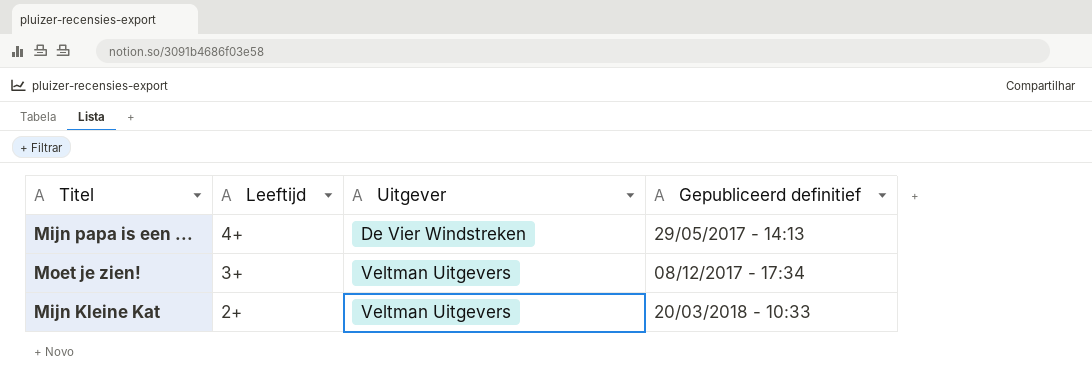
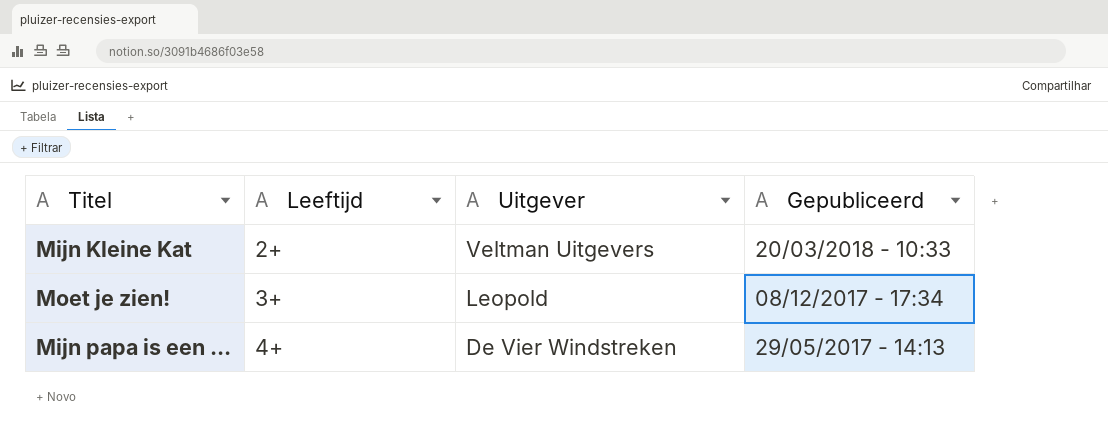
row order: Leeftijd descending -> Leeftijd ascending
column name: Gepubliceerd definitief -> Gepubliceerd
Moet je zien! | Uitgever: Veltman Uitgevers -> Leopold

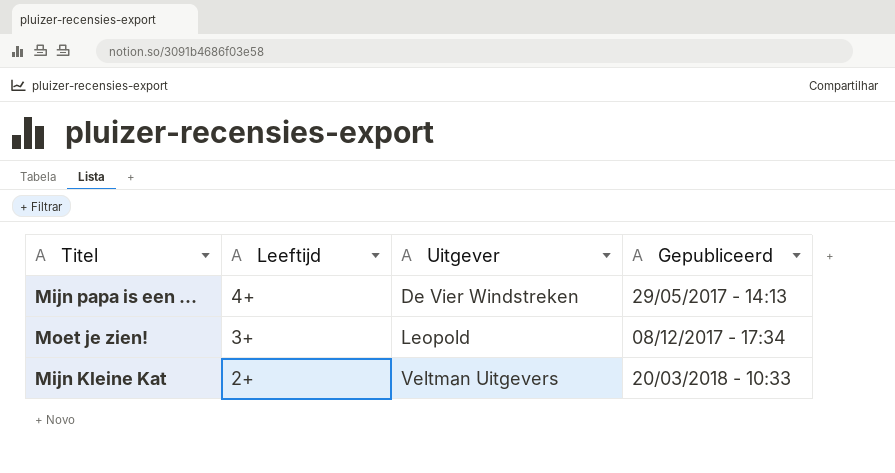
row order: Leeftijd ascending -> Leeftijd descending

